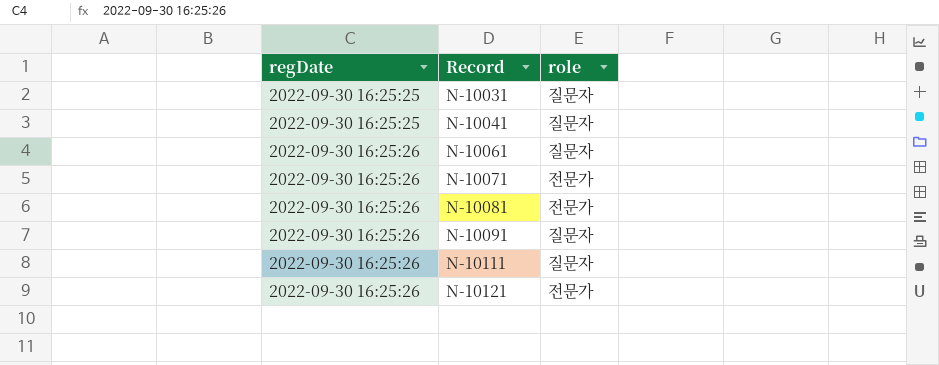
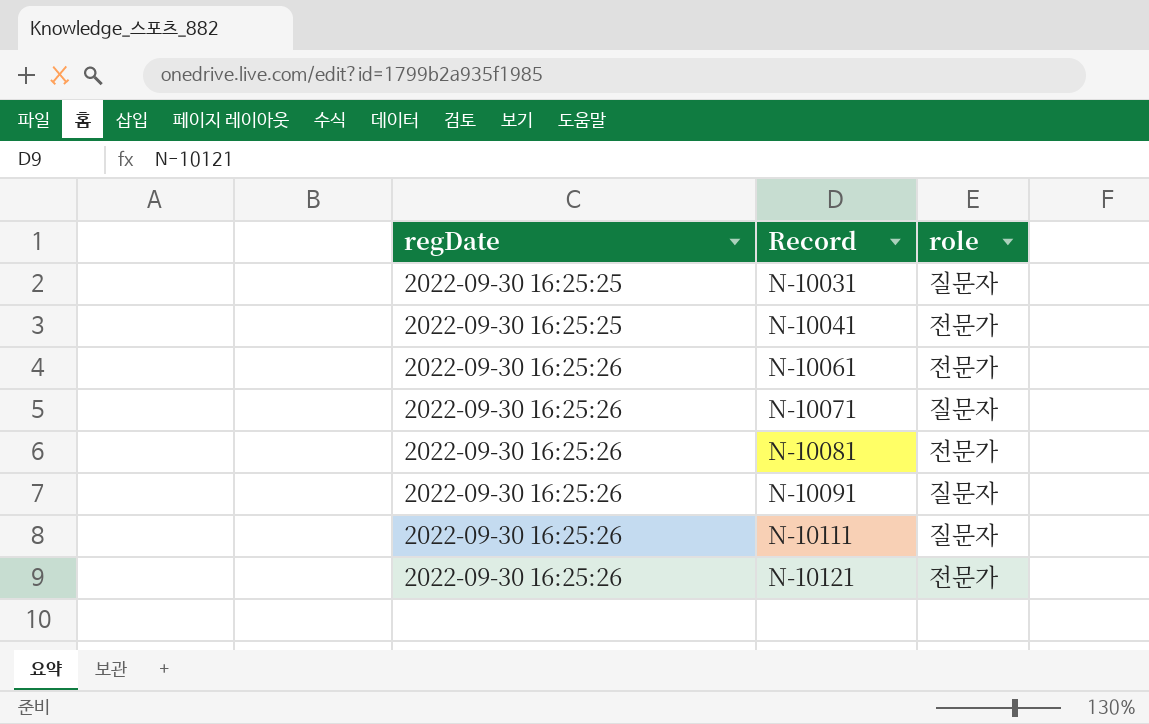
N-10041 | role: 질문자 -> 전문가
N-10061 | role: 질문자 -> 전문가
N-10071 | role: 전문가 -> 질문자

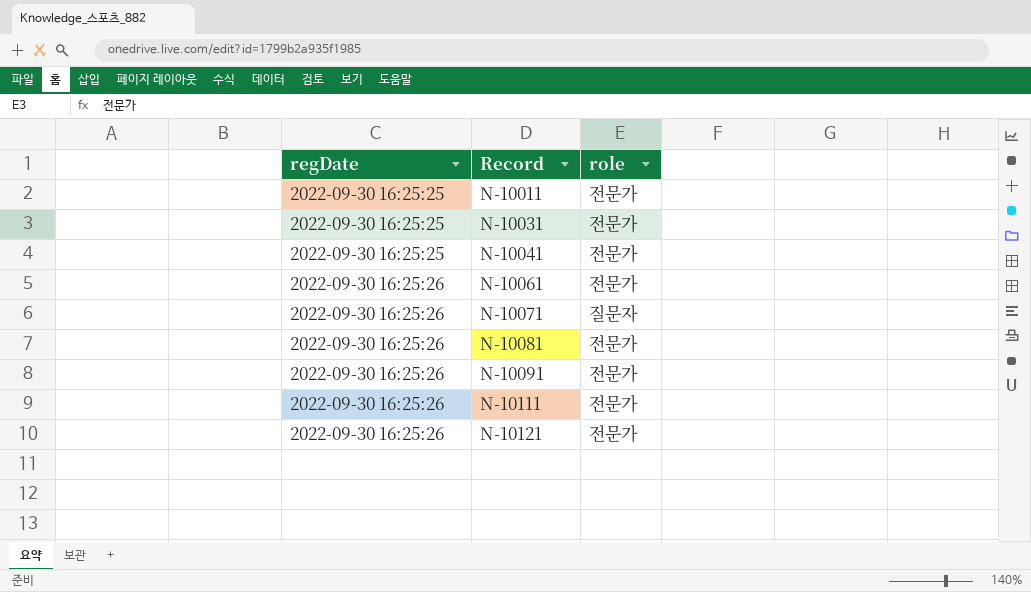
row N-10011: none -> 2022-09-30 16:25:25 | 전문가
N-10031 | role: 질문자 -> 전문가
N-10091 | role: 질문자 -> 전문가
N-10111 | role: 질문자 -> 전문가

